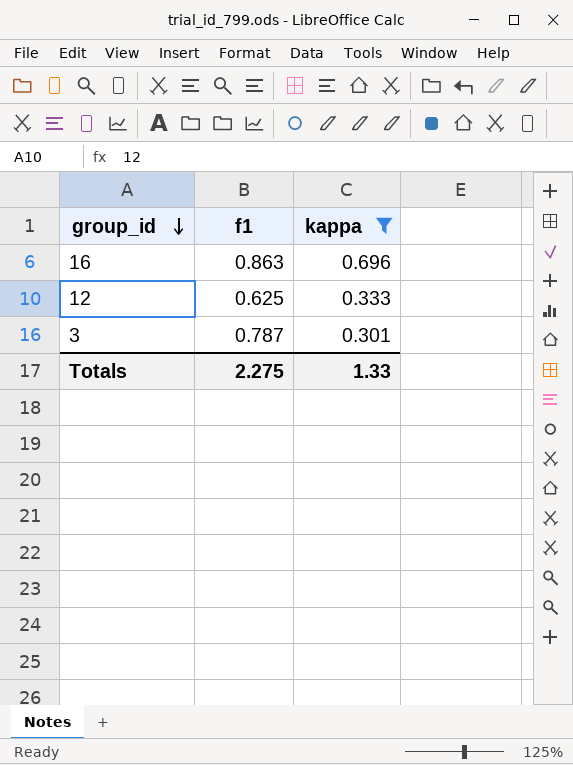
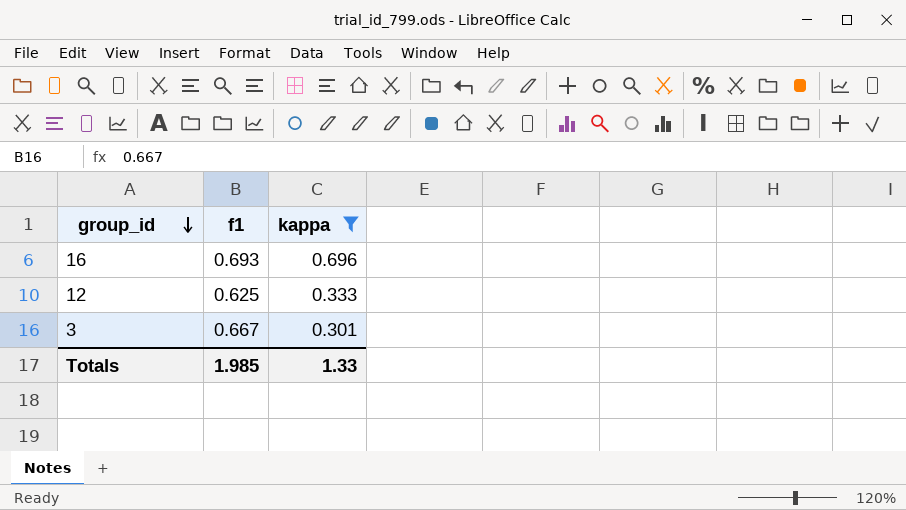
16 | f1: 0.863 -> 0.693
3 | f1: 0.787 -> 0.667
Totals | f1: 2.275 -> 1.985

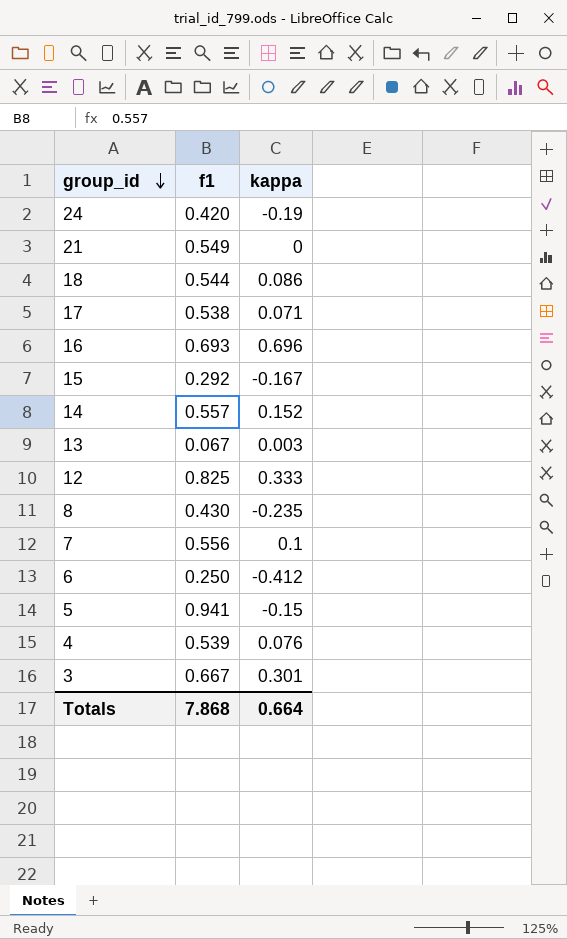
filter: kappa >= 0.301 -> none
12 | f1: 0.625 -> 0.825
Totals | f1: 1.985 -> 7.868
Totals | kappa: 1.33 -> 0.664

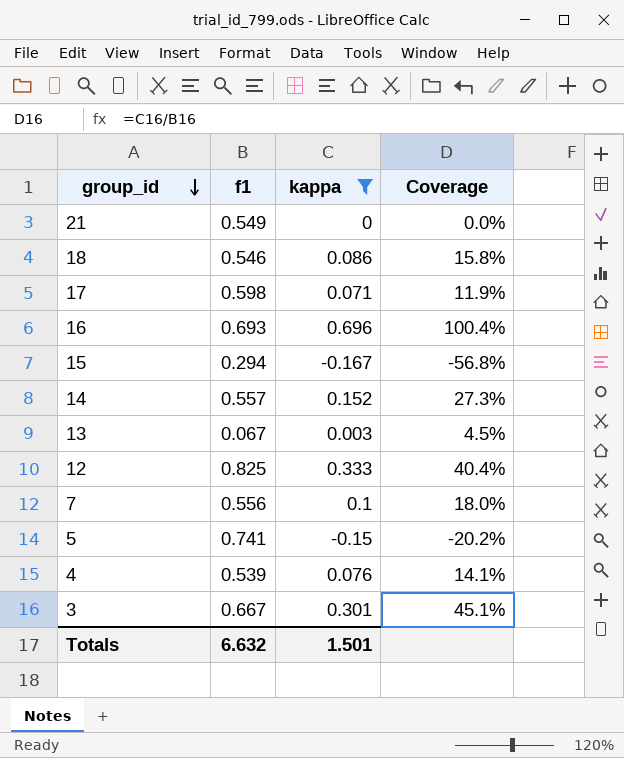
filter: none -> kappa >= -0.167
column Coverage | formula: none -> [kappa] / [f1]
18 | f1: 0.544 -> 0.546
17 | f1: 0.538 -> 0.598
15 | f1: 0.292 -> 0.294
5 | f1: 0.941 -> 0.741
Totals | f1: 7.868 -> 6.632
Totals | kappa: 0.664 -> 1.501

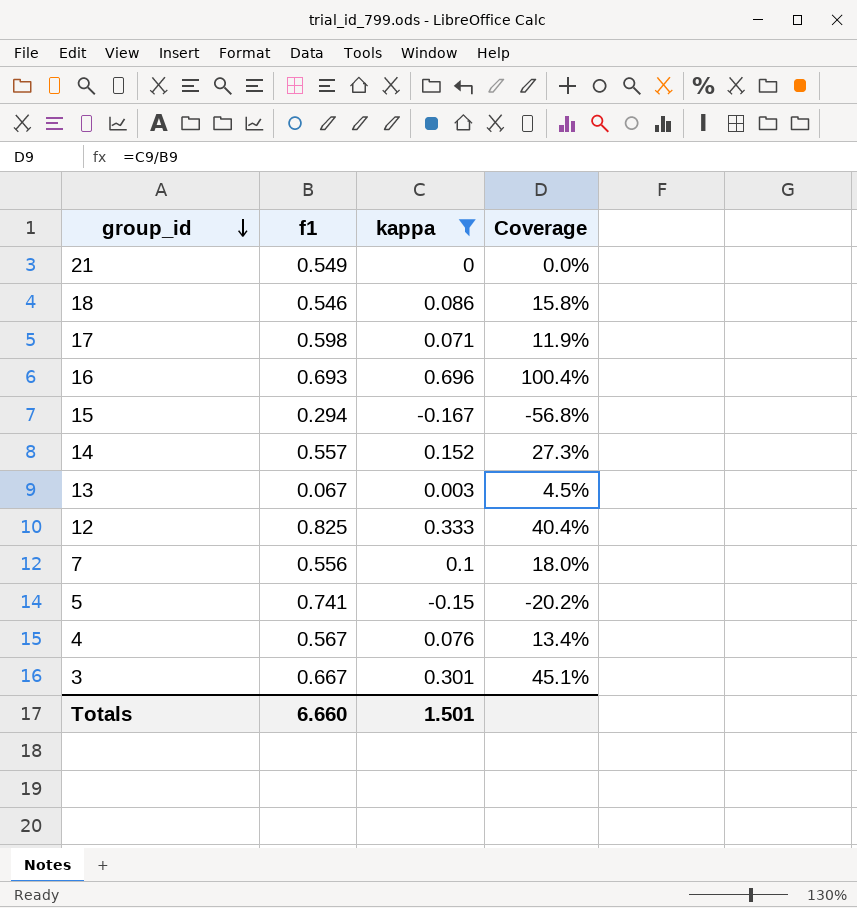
4 | f1: 0.539 -> 0.567
4 | Coverage: 14.1% -> 13.4%
Totals | f1: 6.632 -> 6.660

